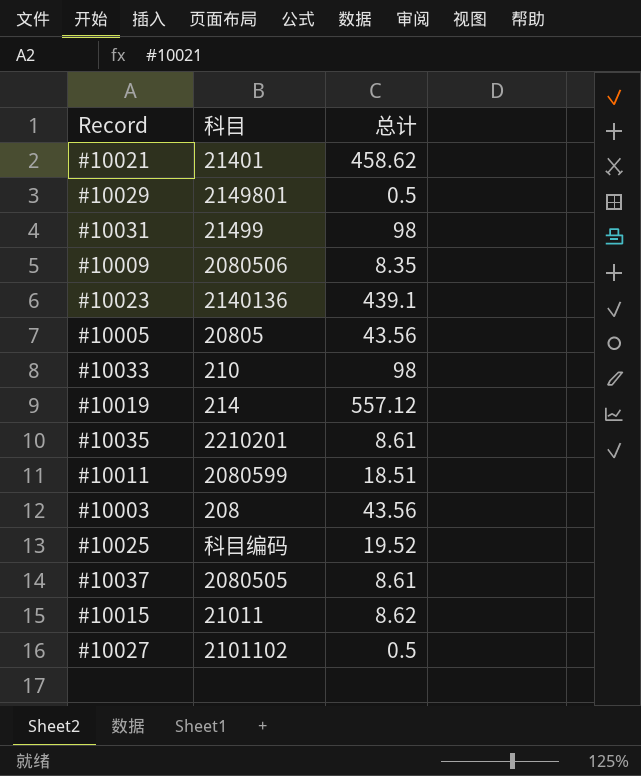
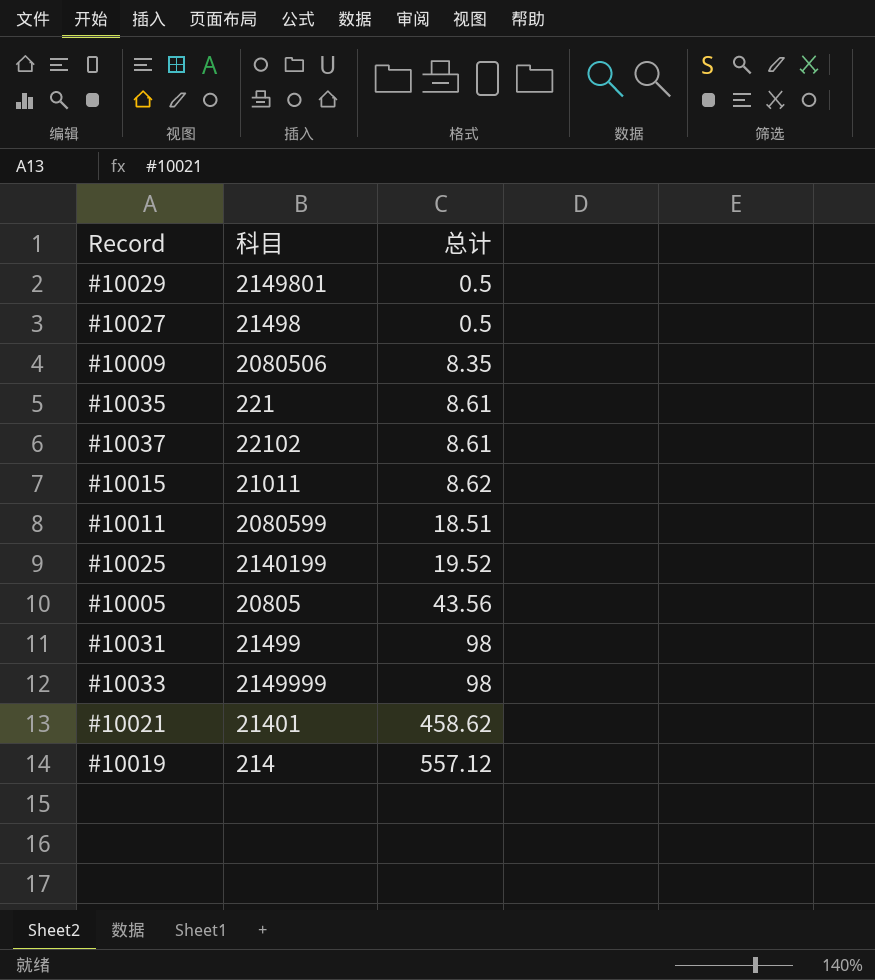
row order: none -> 总计 ascending
row #10023: 2140136 | 439.1 -> none
row #10003: 208 | 43.56 -> none
#10027 | 科目: 2101102 -> 21498
#10035 | 科目: 2210201 -> 221
#10037 | 科目: 2080505 -> 22102
#10025 | 科目: 科目编码 -> 2140199
#10033 | 科目: 210 -> 2149999

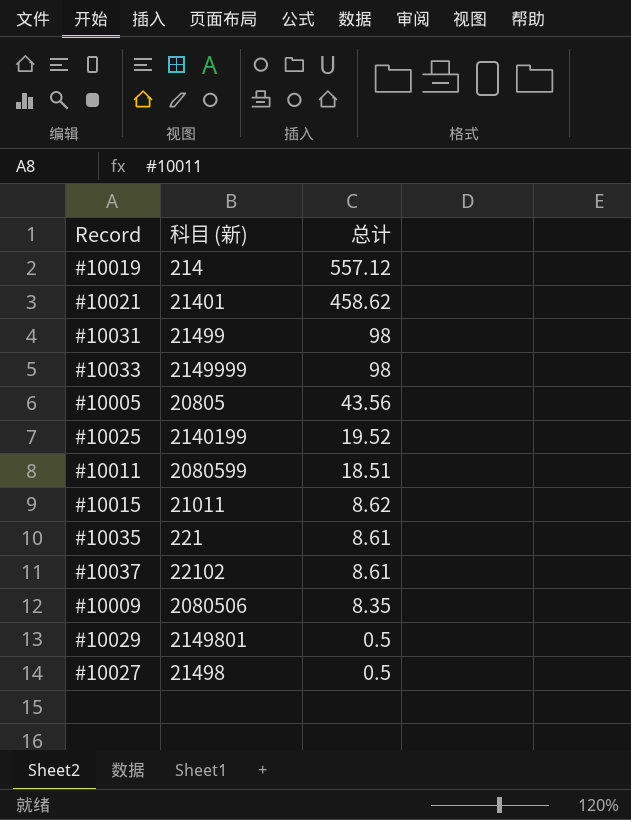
row order: 总计 ascending -> 总计 descending
column name: 科目 -> 科目 (新)

